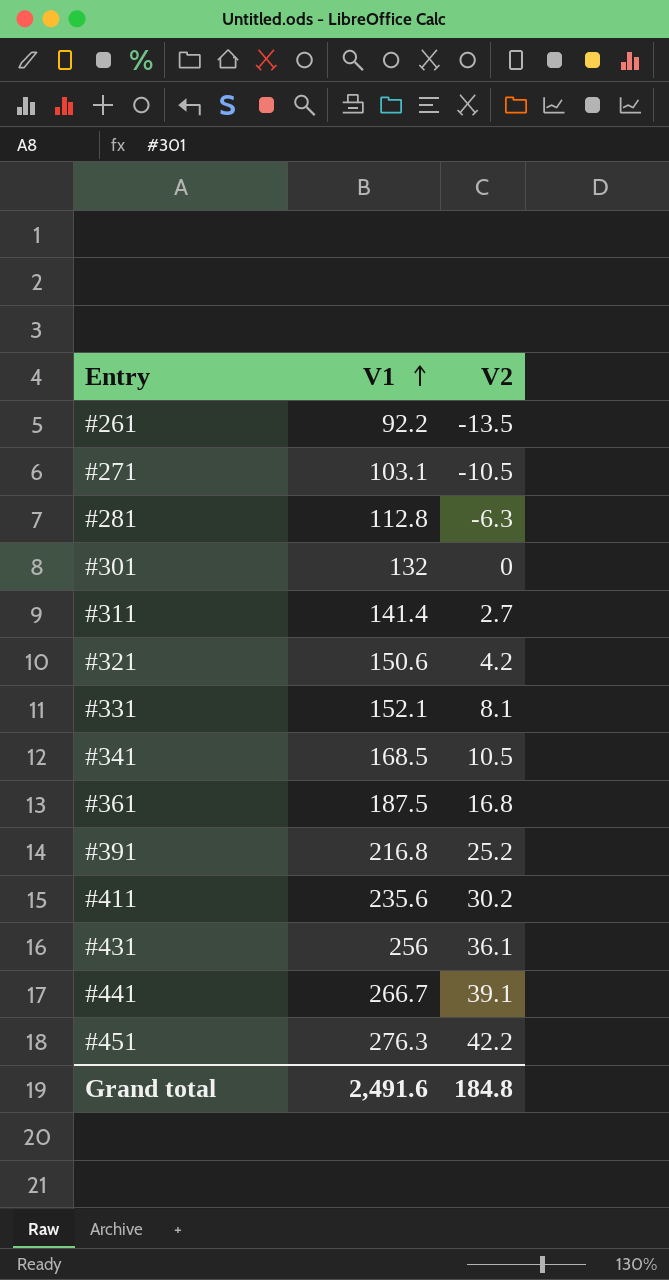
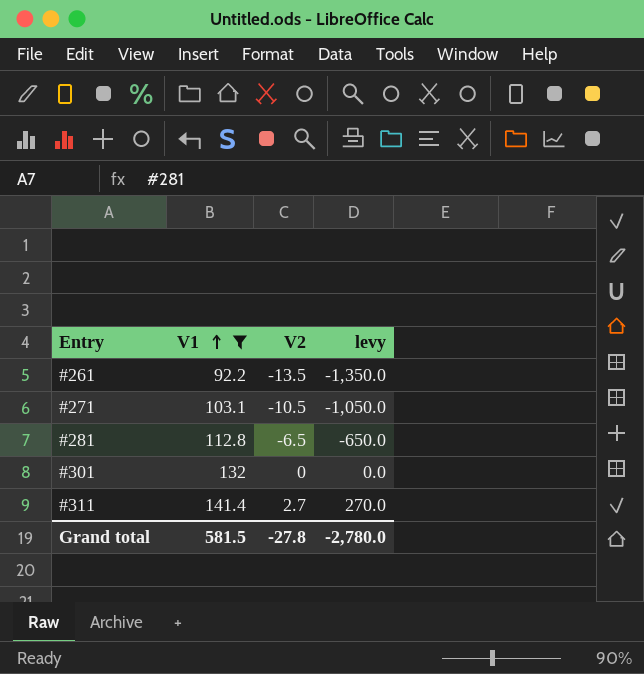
filter: none -> V1 <= 141.4
column levy | formula: none -> [V2] * 100
#281 | V2: -6.3 -> -6.5
Grand total | V1: 2,491.6 -> 581.5
Grand total | V2: 184.8 -> -27.8

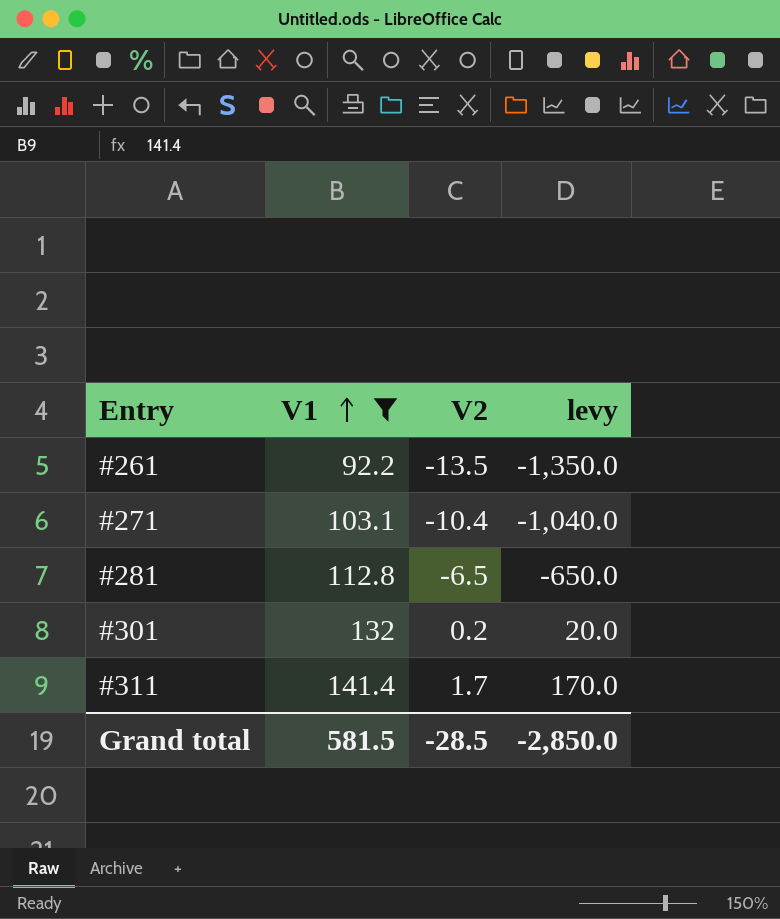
#271 | V2: -10.5 -> -10.4
#271 | levy: -1,050.0 -> -1,040.0
#301 | V2: 0 -> 0.2
#301 | levy: 0.0 -> 20.0
#311 | V2: 2.7 -> 1.7
#311 | levy: 270.0 -> 170.0
Grand total | V2: -27.8 -> -28.5
Grand total | levy: -2,780.0 -> -2,850.0

